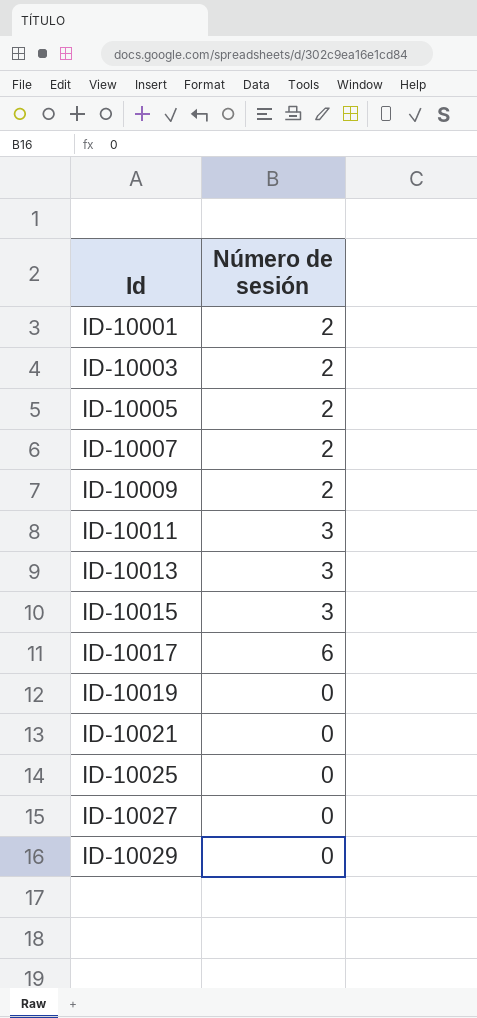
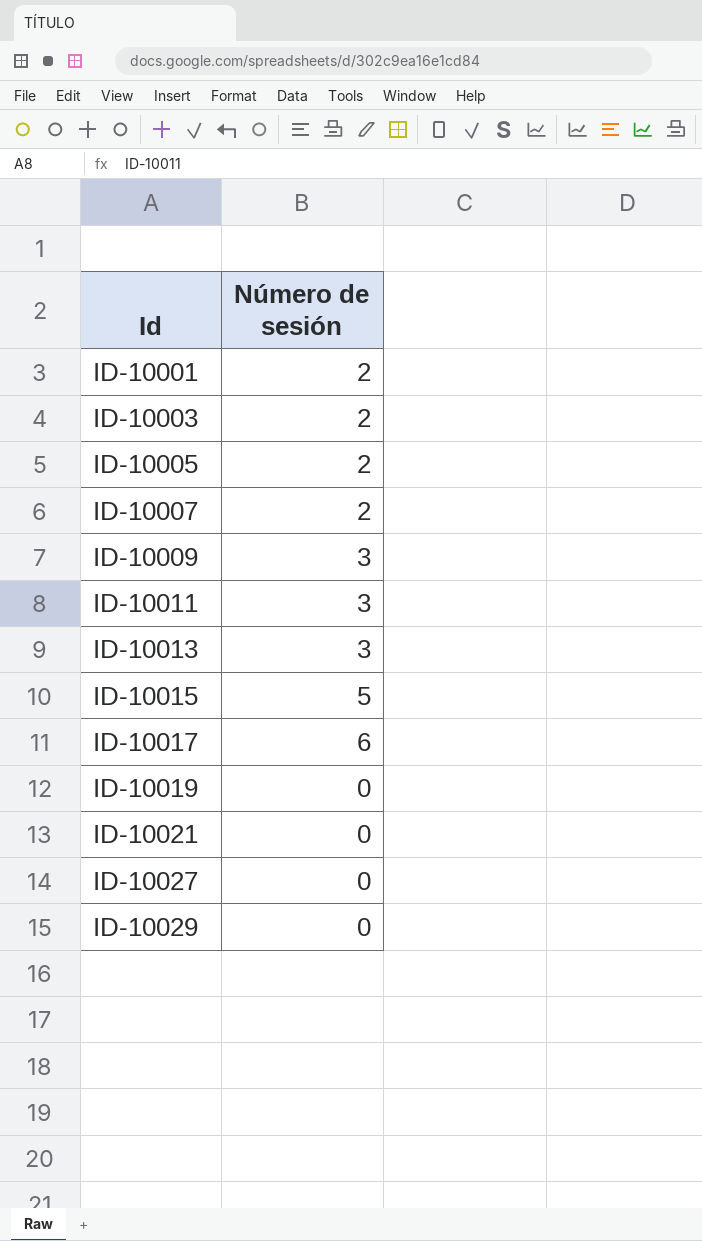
row ID-10025: 0 -> none
ID-10009 | Número de sesión: 2 -> 3
ID-10015 | Número de sesión: 3 -> 5

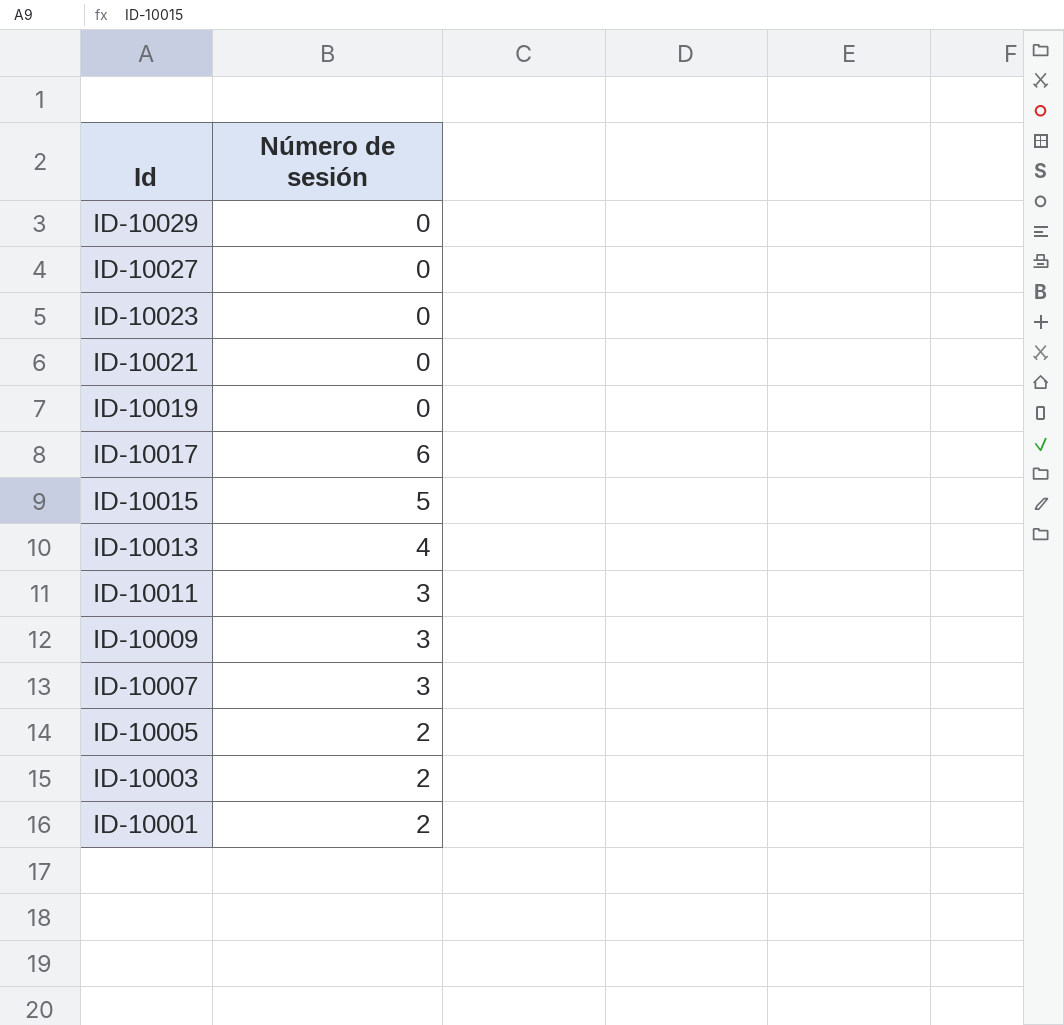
row order: Id ascending -> Id descending
row ID-10023: none -> 0
ID-10013 | Número de sesión: 3 -> 4
ID-10007 | Número de sesión: 2 -> 3

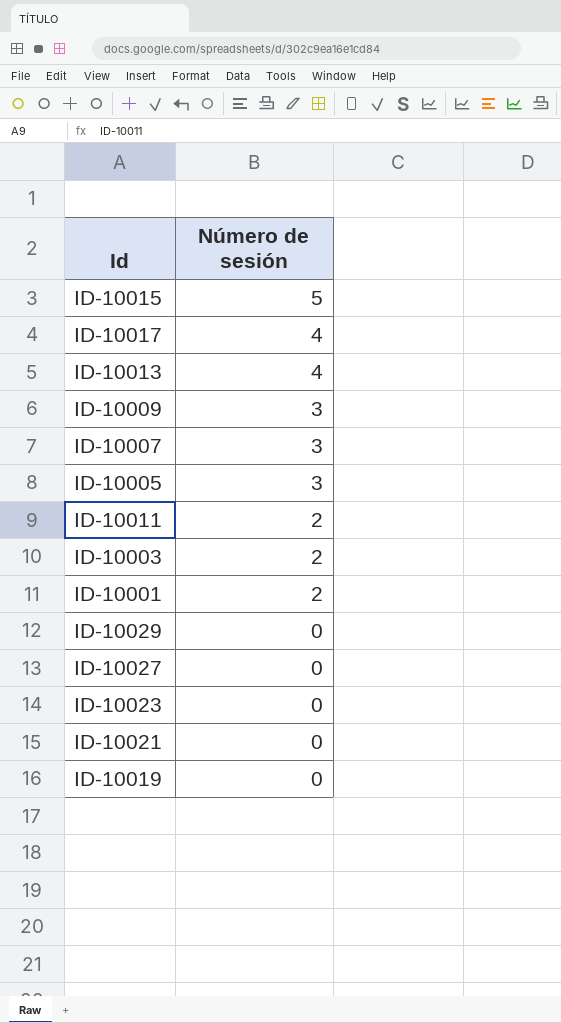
row order: Id descending -> Número de sesión descending
ID-10017 | Número de sesión: 6 -> 4
ID-10005 | Número de sesión: 2 -> 3
ID-10011 | Número de sesión: 3 -> 2

